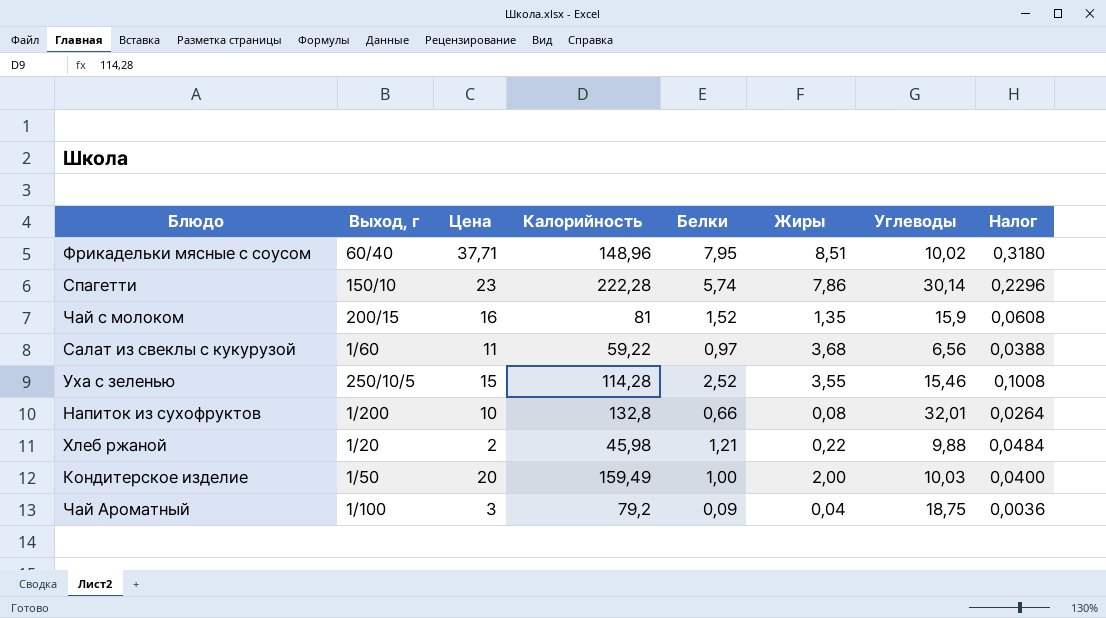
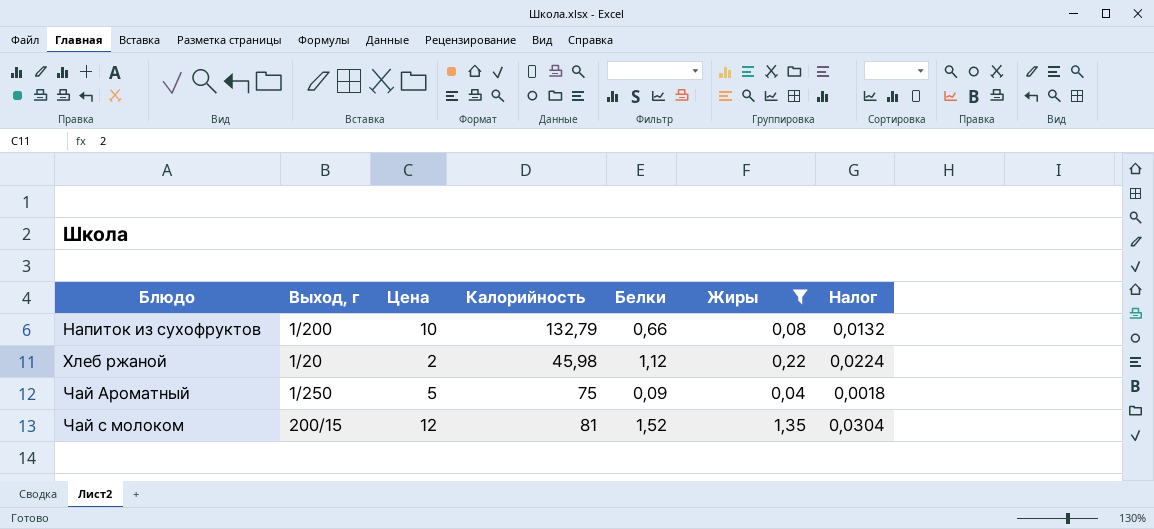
filter: none -> Жиры <= 1,35
row order: none -> Блюдо ascending
column Углеводы | position: 7 -> none
column Налог | formula: [Белки] * 0,04 -> [Белки] * 0,02
Напиток из сухофруктов | Калорийность: 132,8 -> 132,79
Хлеб ржаной | Белки: 1,21 -> 1,12
Чай Ароматный | Выход, г: 1/100 -> 1/250
Чай Ароматный | Цена: 3 -> 5
Чай Ароматный | Калорийность: 79,2 -> 75
Чай с молоком | Цена: 16 -> 12

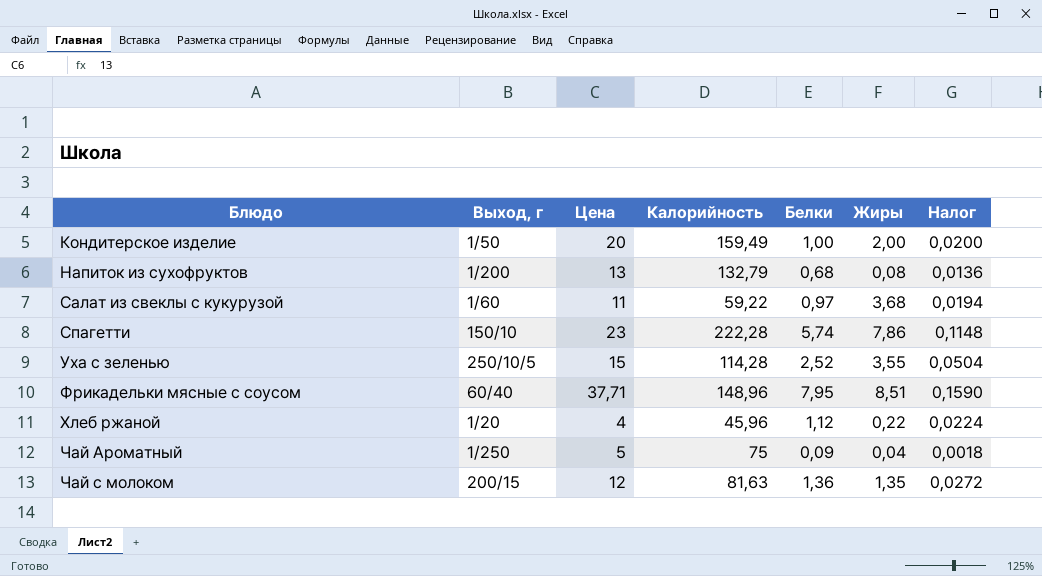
filter: Жиры <= 1,35 -> none
Напиток из сухофруктов | Цена: 10 -> 13
Напиток из сухофруктов | Белки: 0,66 -> 0,68
Напиток из сухофруктов | Налог: 0,0132 -> 0,0136
Хлеб ржаной | Цена: 2 -> 4
Хлеб ржаной | Калорийность: 45,98 -> 45,96
Чай с молоком | Калорийность: 81 -> 81,63
Чай с молоком | Белки: 1,52 -> 1,36
Чай с молоком | Налог: 0,0304 -> 0,0272

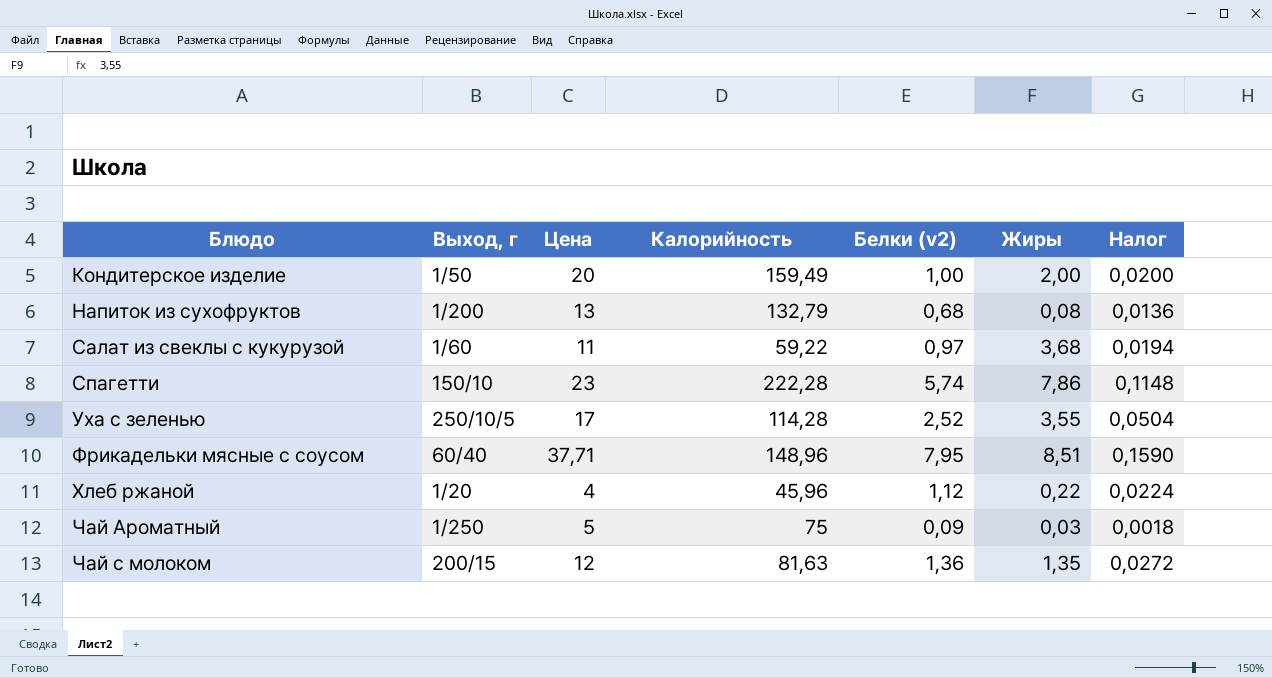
column name: Белки -> Белки (v2)
Уха с зеленью | Цена: 15 -> 17
Чай Ароматный | Жиры: 0,04 -> 0,03

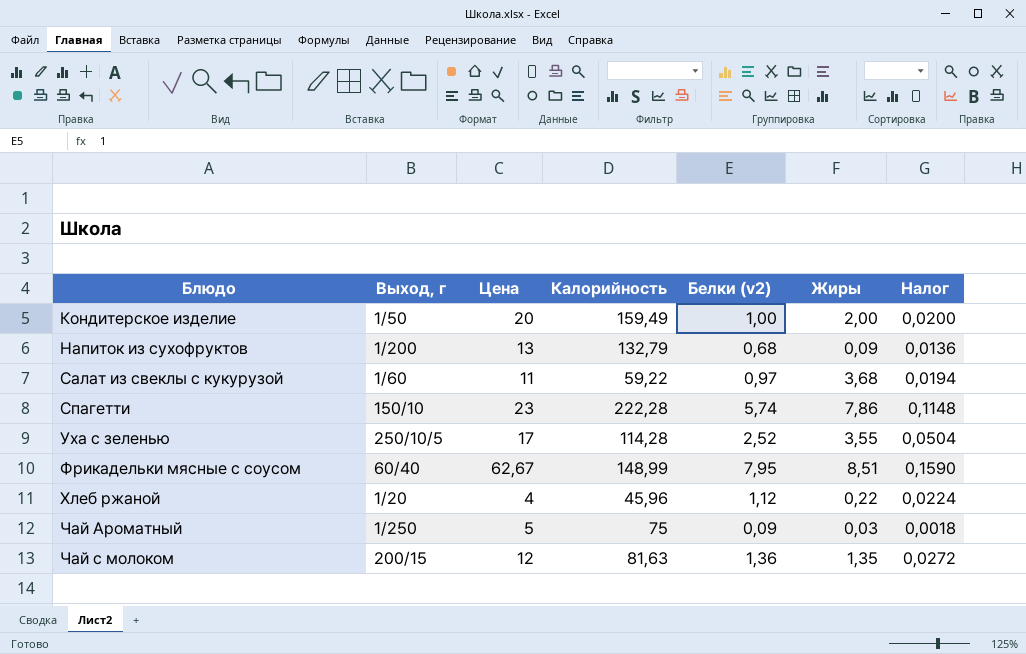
Напиток из сухофруктов | Жиры: 0,08 -> 0,09
Фрикадельки мясные с соусом | Цена: 37,71 -> 62,67
Фрикадельки мясные с соусом | Калорийность: 148,96 -> 148,99

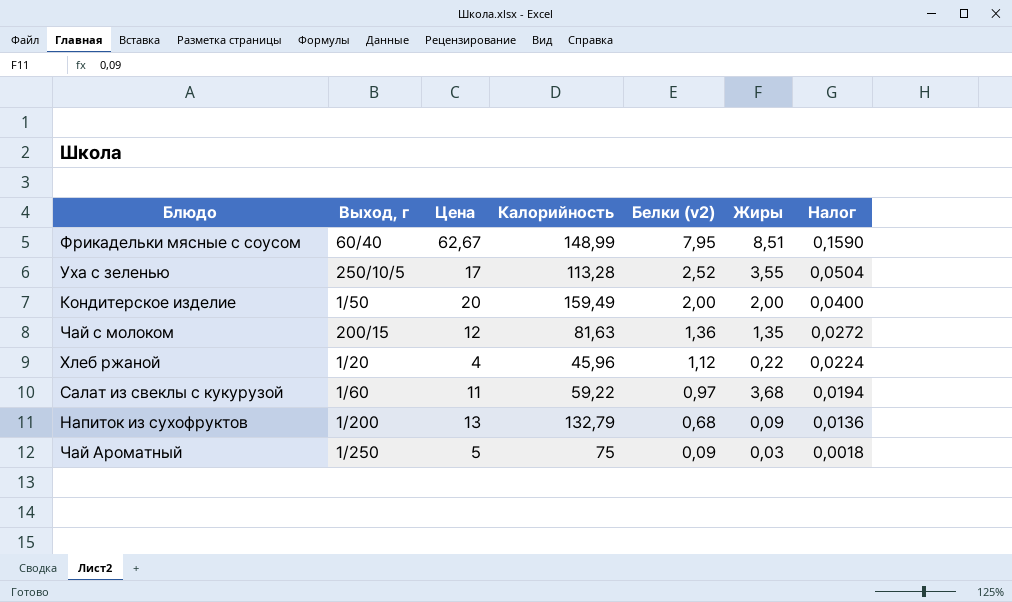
row order: Блюдо ascending -> Белки (v2) descending
row Спагетти: 150/10 | 23 | 222,28 | 5,74 | 7,86 | 0,1148 -> none
Уха с зеленью | Калорийность: 114,28 -> 113,28
Кондитерское изделие | Белки (v2): 1,00 -> 2,00
Кондитерское изделие | Налог: 0,0200 -> 0,0400

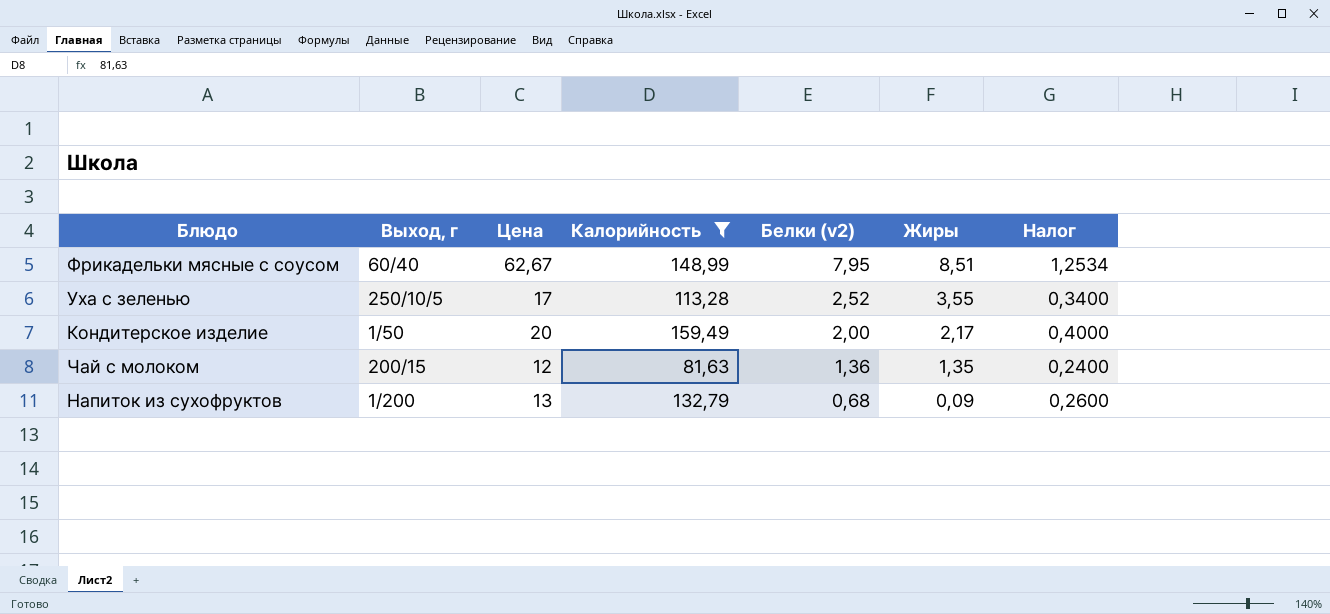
filter: none -> Калорийность >= 81,63
column Налог | formula: [Белки (v2)] * 0,02 -> [Цена] * 0,02
Кондитерское изделие | Жиры: 2,00 -> 2,17

